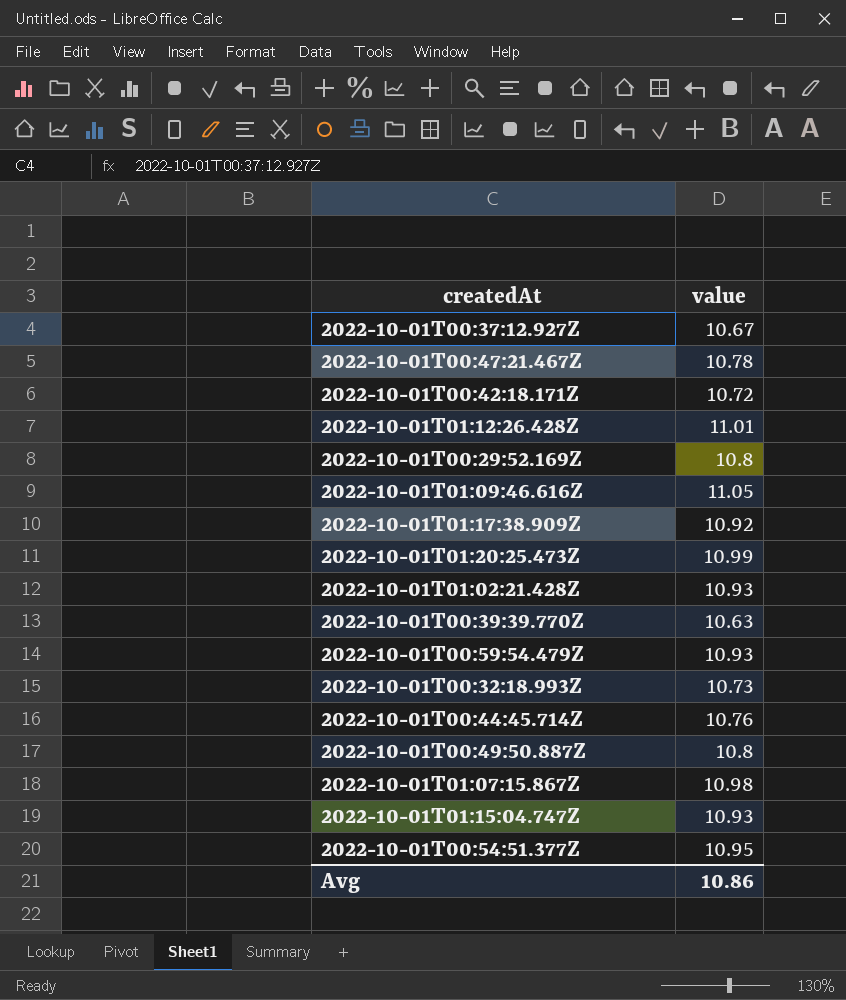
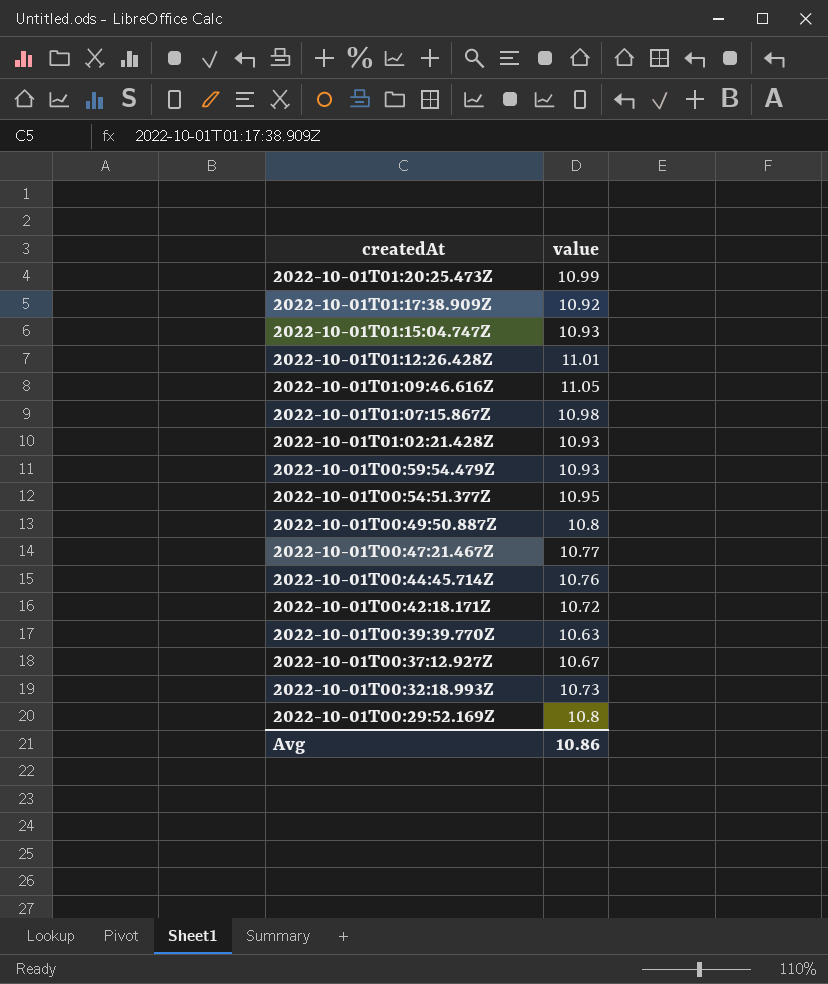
row order: none -> createdAt descending
2022-10-01T00:47:21.467Z | value: 10.78 -> 10.77

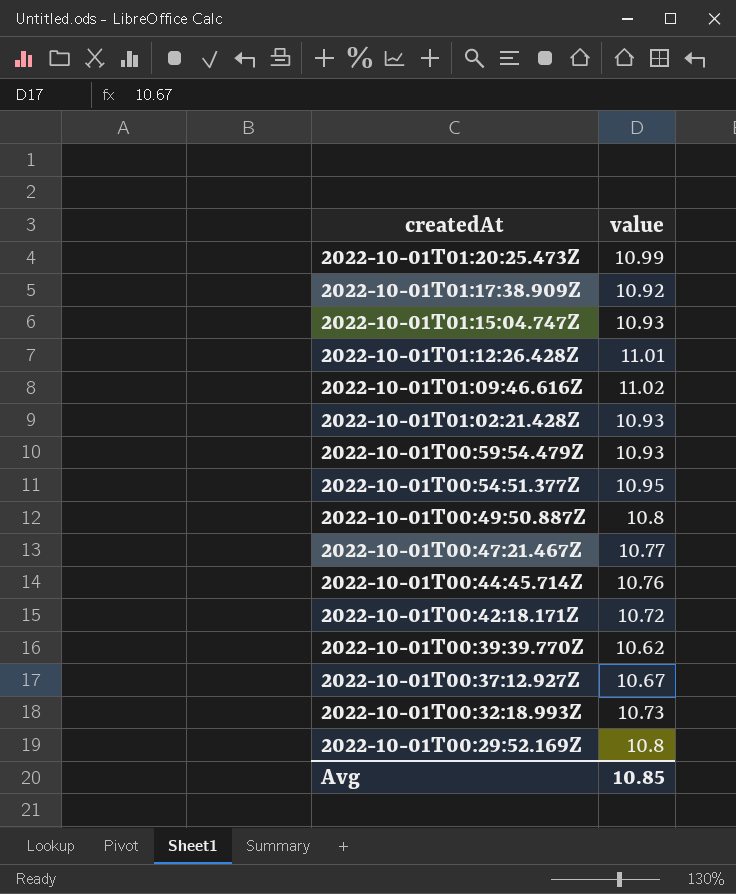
row 2022-10-01T01:07:15.867Z: 10.98 -> none
2022-10-01T01:09:46.616Z | value: 11.05 -> 11.02
2022-10-01T00:39:39.770Z | value: 10.63 -> 10.62
Avg | value: 10.86 -> 10.85

